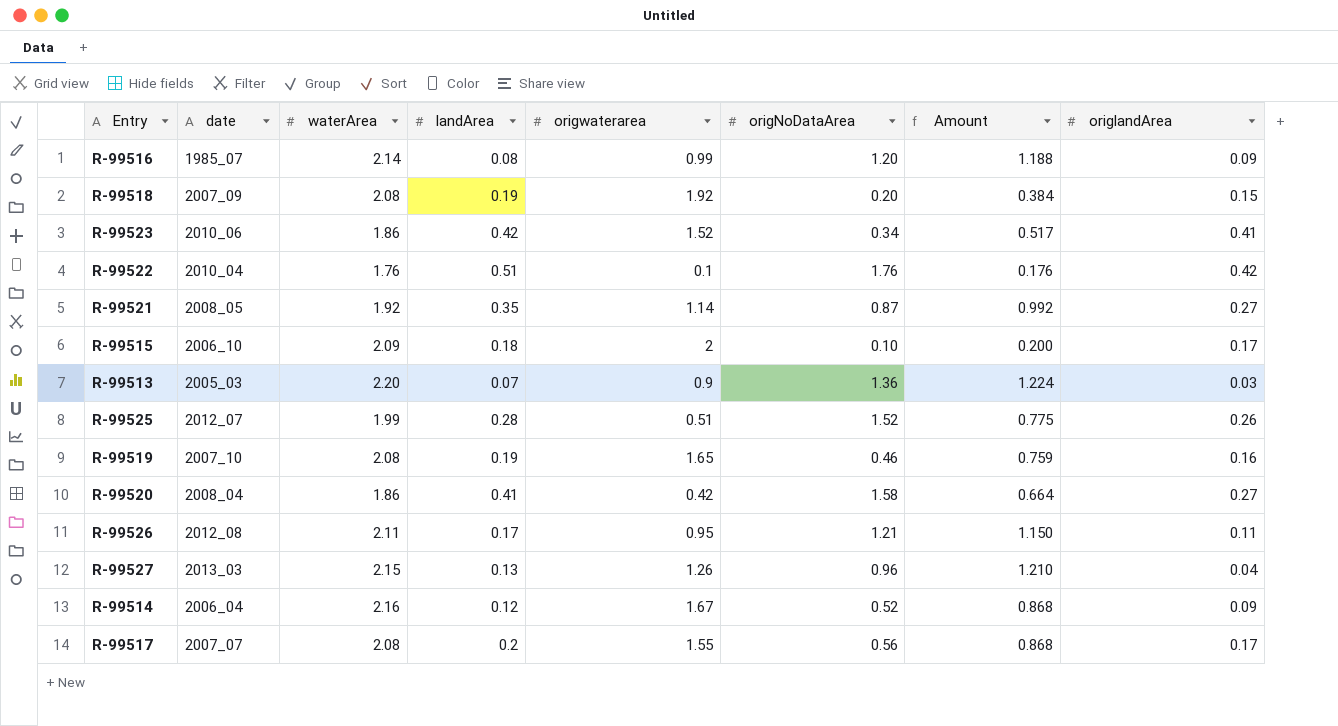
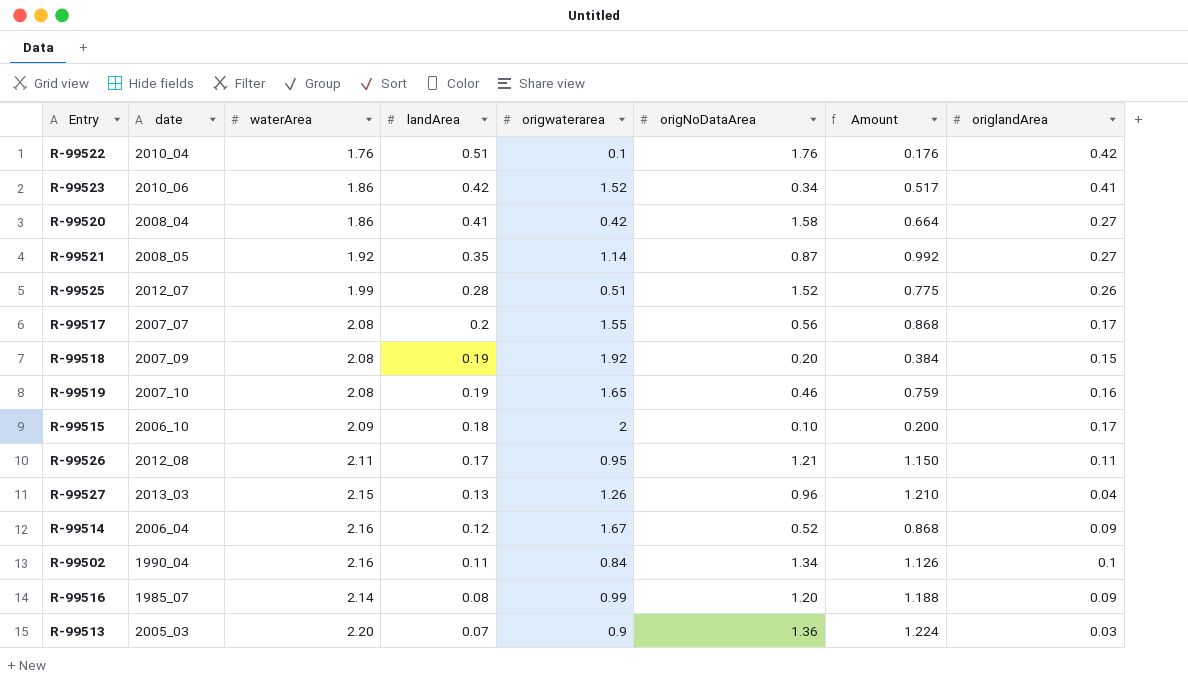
row order: none -> landArea descending
row R-99502: none -> 1990_04 | 2.16 | 0.11 | 0.84 | 1.34 | 1.126 | 0.1

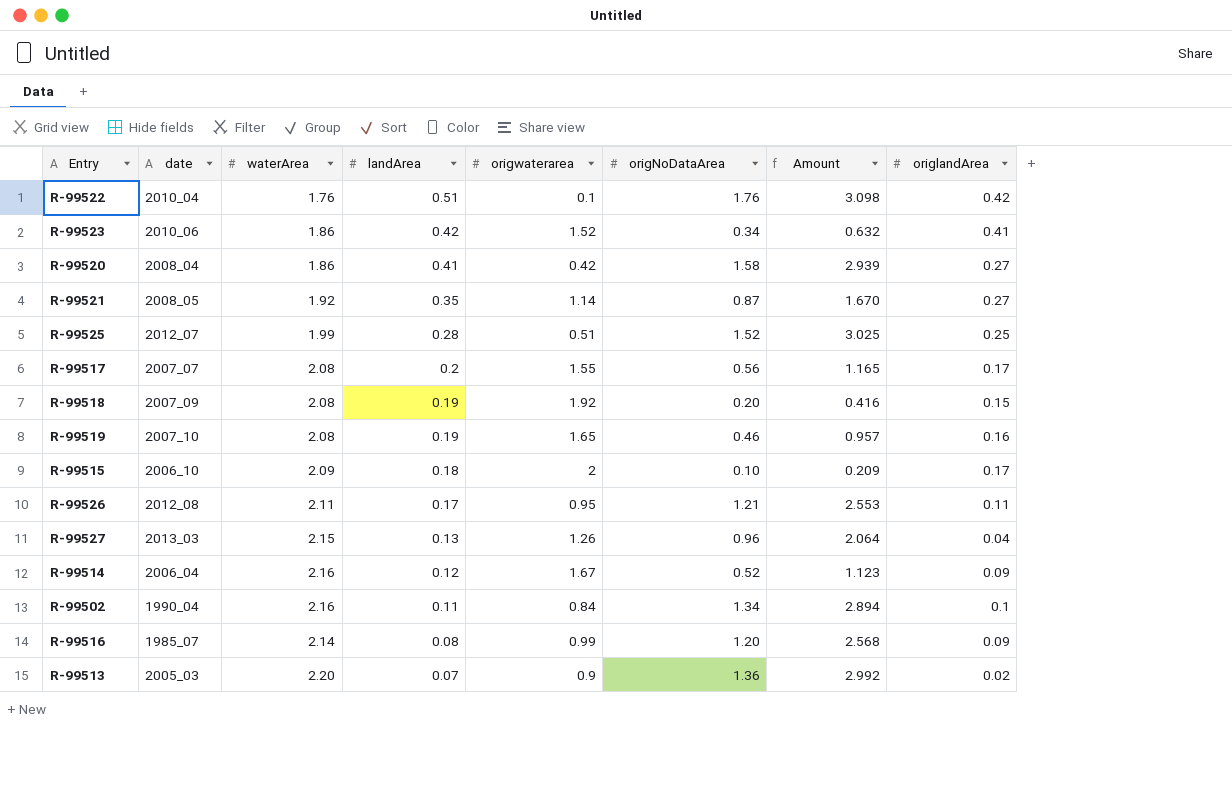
column Amount | formula: [origwaterarea] * [origNoDataArea] -> [waterArea] * [origNoDataArea]
R-99525 | origlandArea: 0.26 -> 0.25
R-99513 | origlandArea: 0.03 -> 0.02

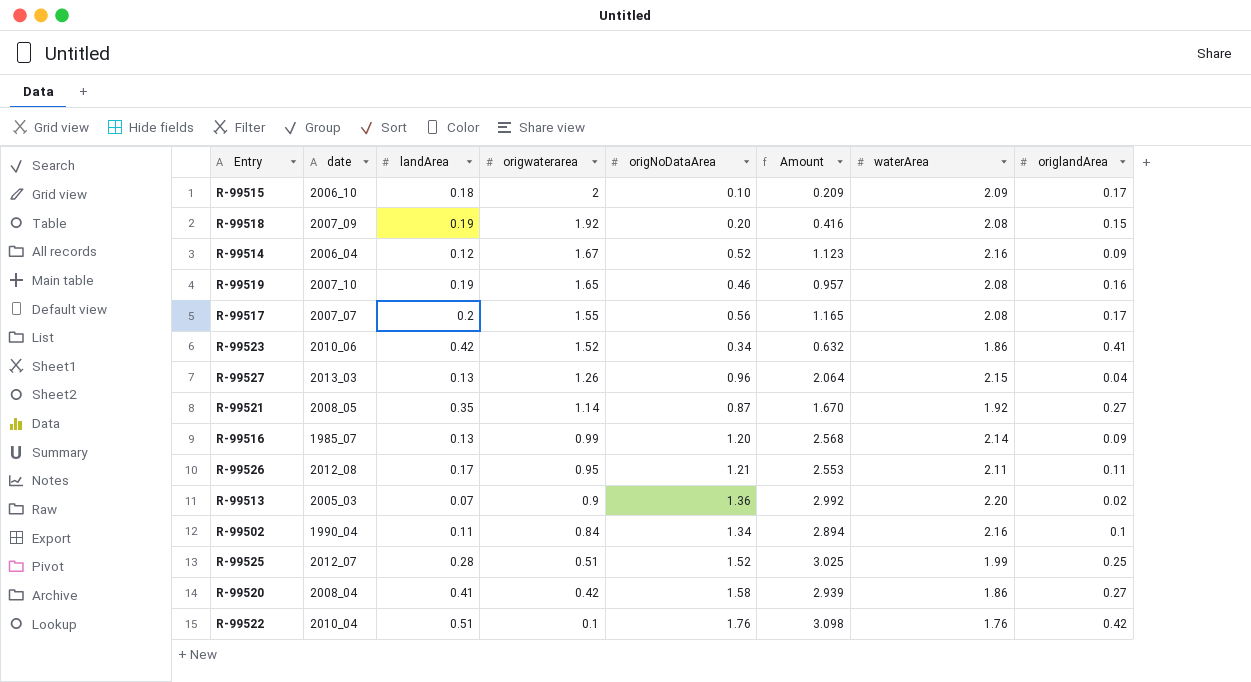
row order: landArea descending -> origwaterarea descending
column waterArea | position: 3 -> 7
R-99516 | landArea: 0.08 -> 0.13

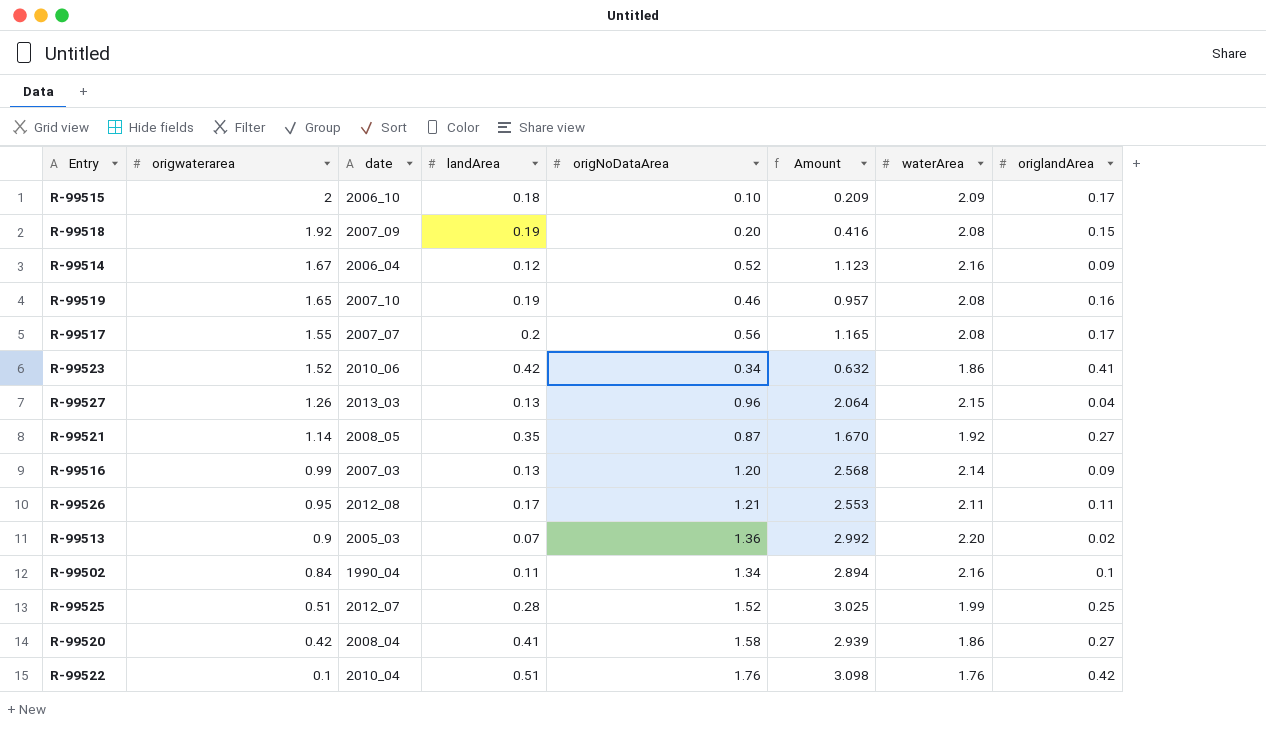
column origwaterarea | position: 4 -> 2
R-99516 | date: 1985_07 -> 2007_03

